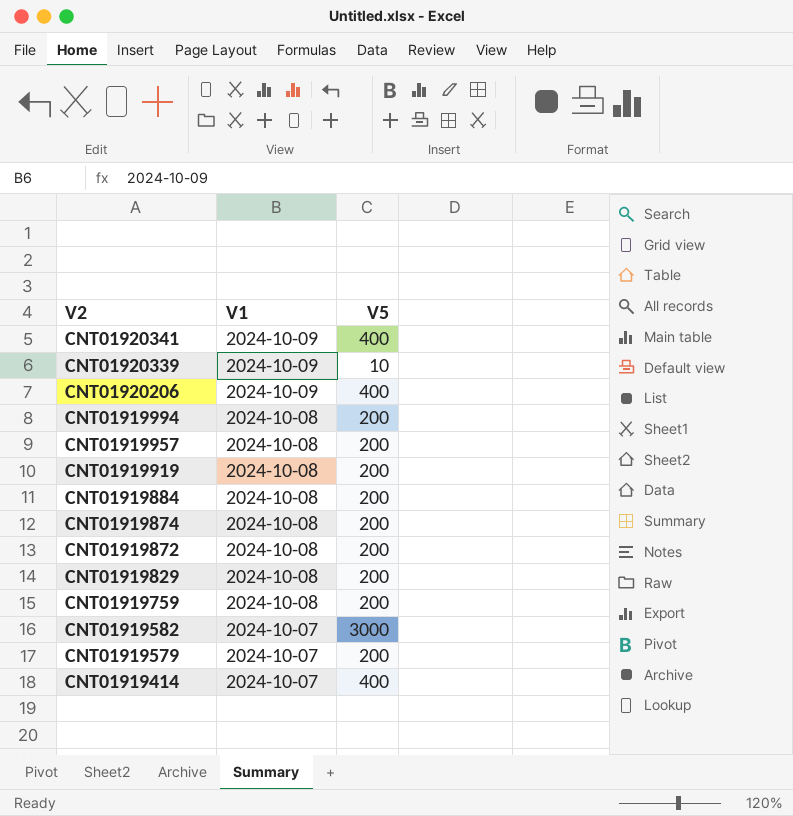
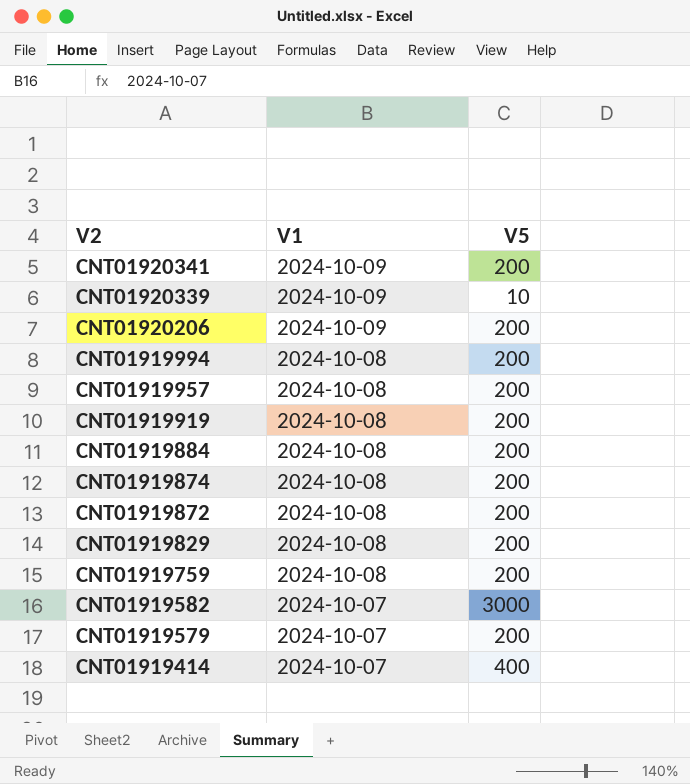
CNT01920341 | V5: 400 -> 200
CNT01920206 | V5: 400 -> 200

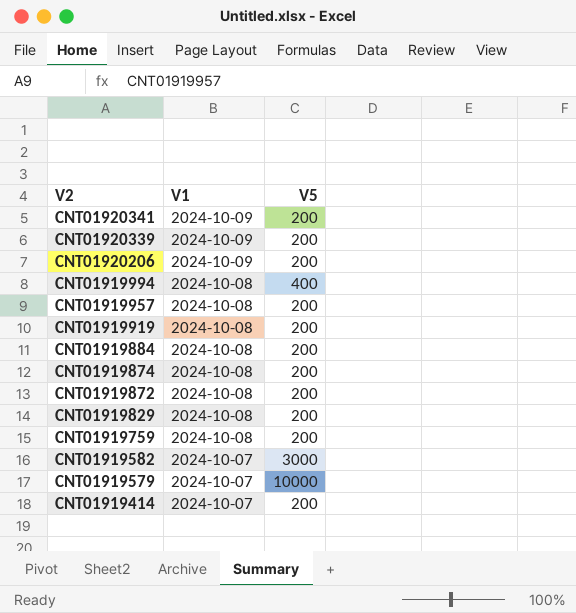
CNT01920339 | V5: 10 -> 200
CNT01919994 | V5: 200 -> 400
CNT01919579 | V5: 200 -> 10000
CNT01919414 | V5: 400 -> 200

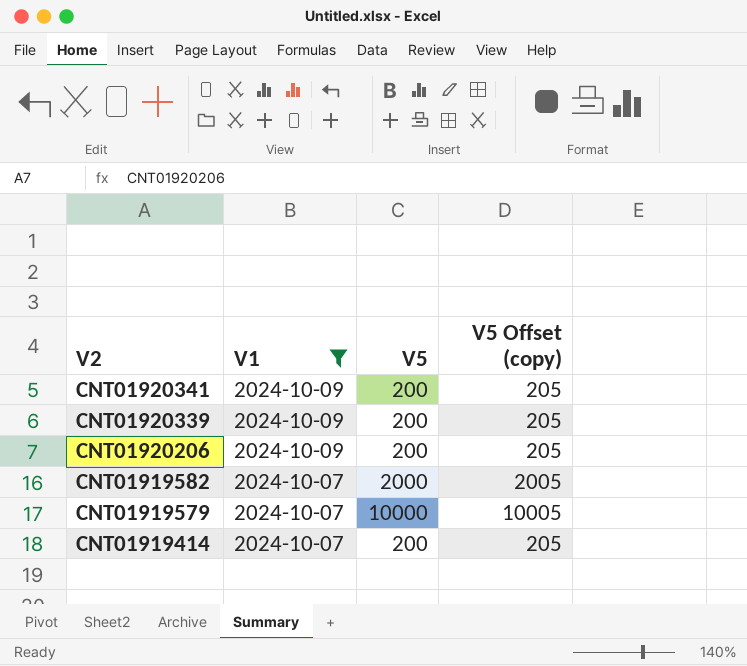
filter: none -> V1 != 2024-10-08
column V5 Offset (copy) | formula: none -> [V5] + 5
CNT01919582 | V5: 3000 -> 2000

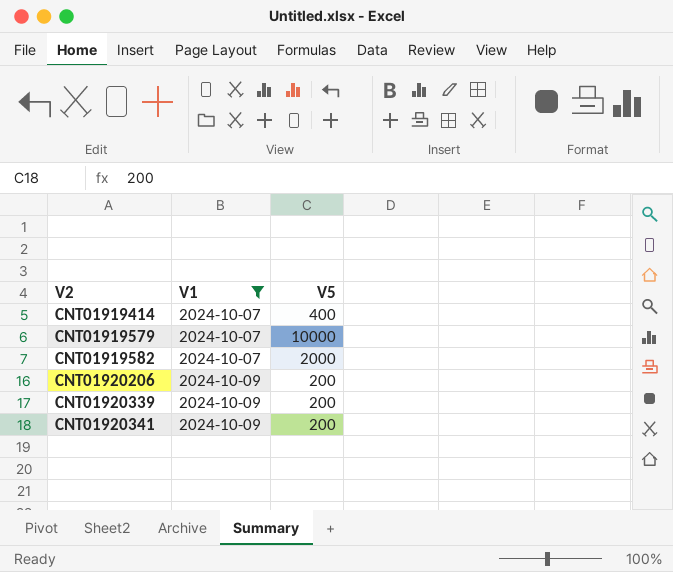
row order: V2 descending -> V2 ascending
column V5 Offset (copy) | formula: [V5] + 5 -> none
CNT01919414 | V5: 200 -> 400

